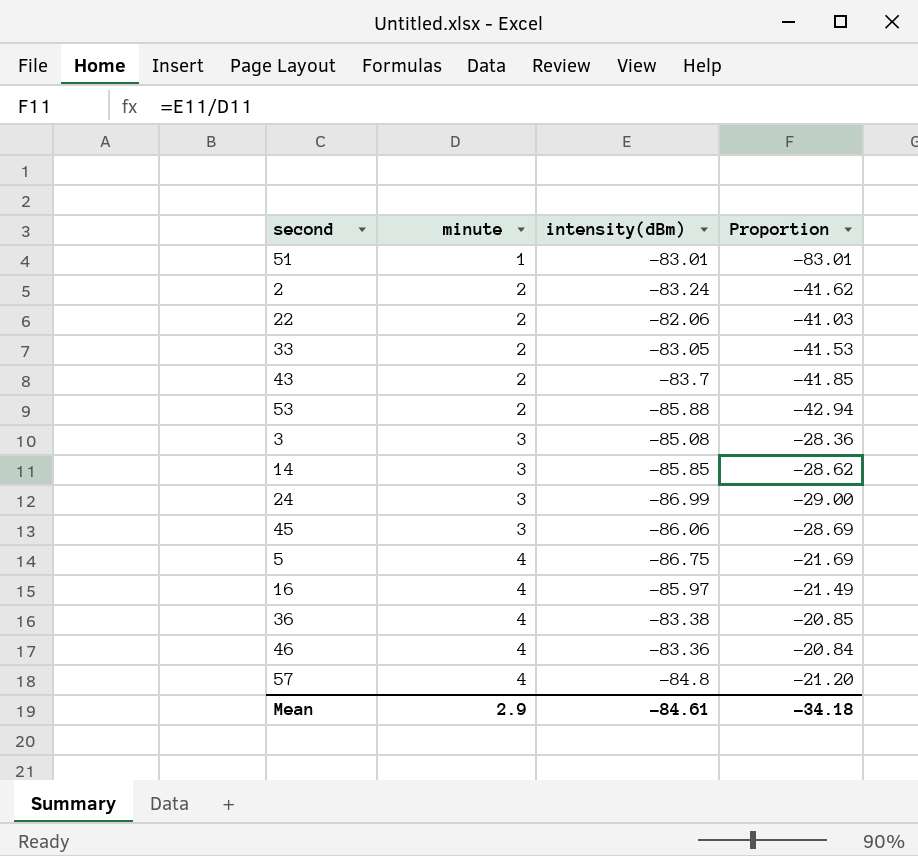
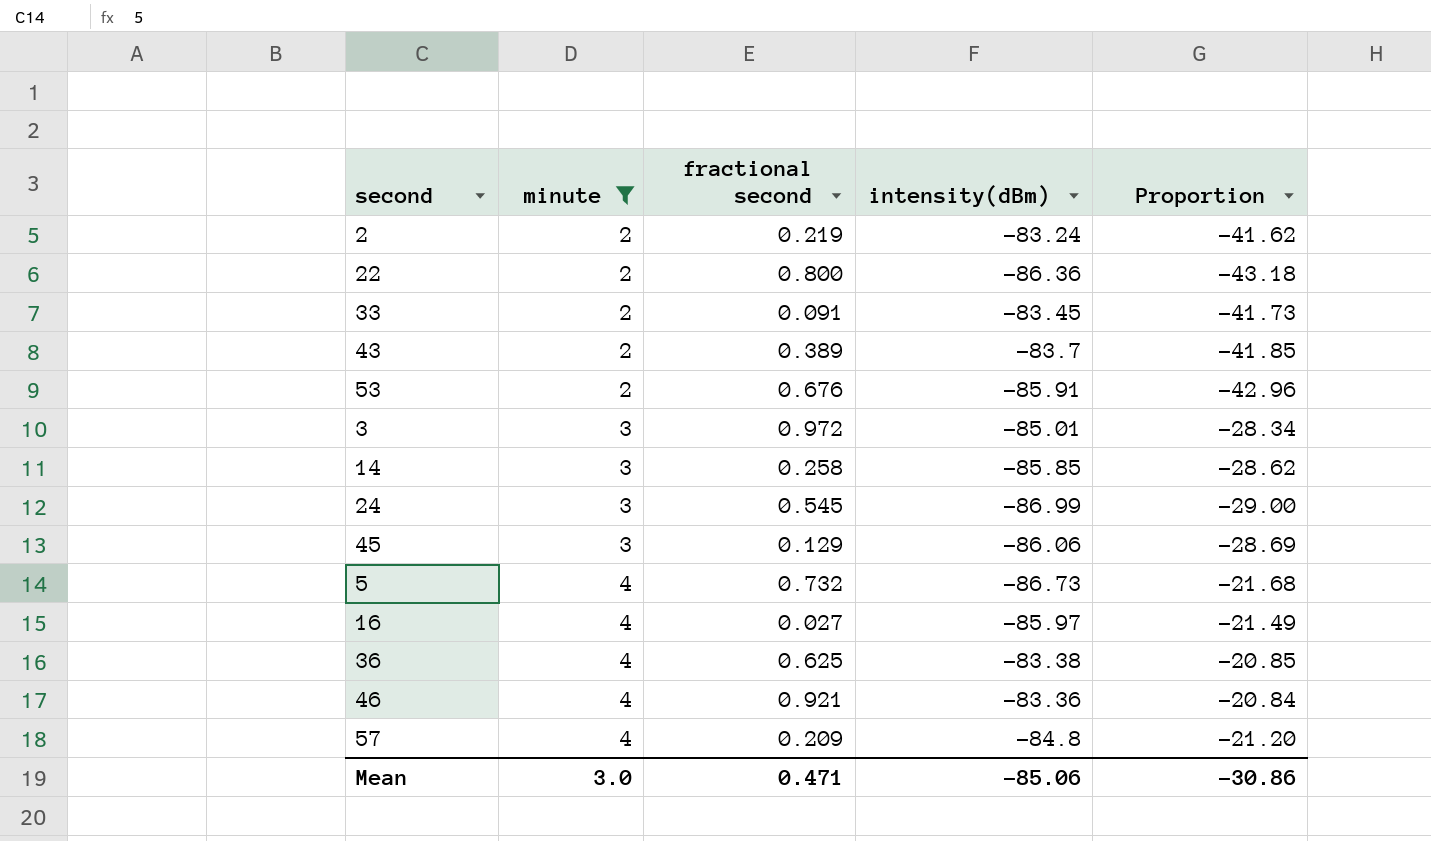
filter: none -> minute != 1
column fractional second | position: none -> 3
22 | intensity(dBm): -82.06 -> -86.36
22 | Proportion: -41.03 -> -43.18
33 | intensity(dBm): -83.05 -> -83.45
33 | Proportion: -41.53 -> -41.73
53 | intensity(dBm): -85.88 -> -85.91
53 | Proportion: -42.94 -> -42.96
3 | intensity(dBm): -85.08 -> -85.01
3 | Proportion: -28.36 -> -28.34
5 | intensity(dBm): -86.75 -> -86.73
5 | Proportion: -21.69 -> -21.68
Mean | minute: 2.9 -> 3.0
Mean | intensity(dBm): -84.61 -> -85.06
Mean | Proportion: -34.18 -> -30.86

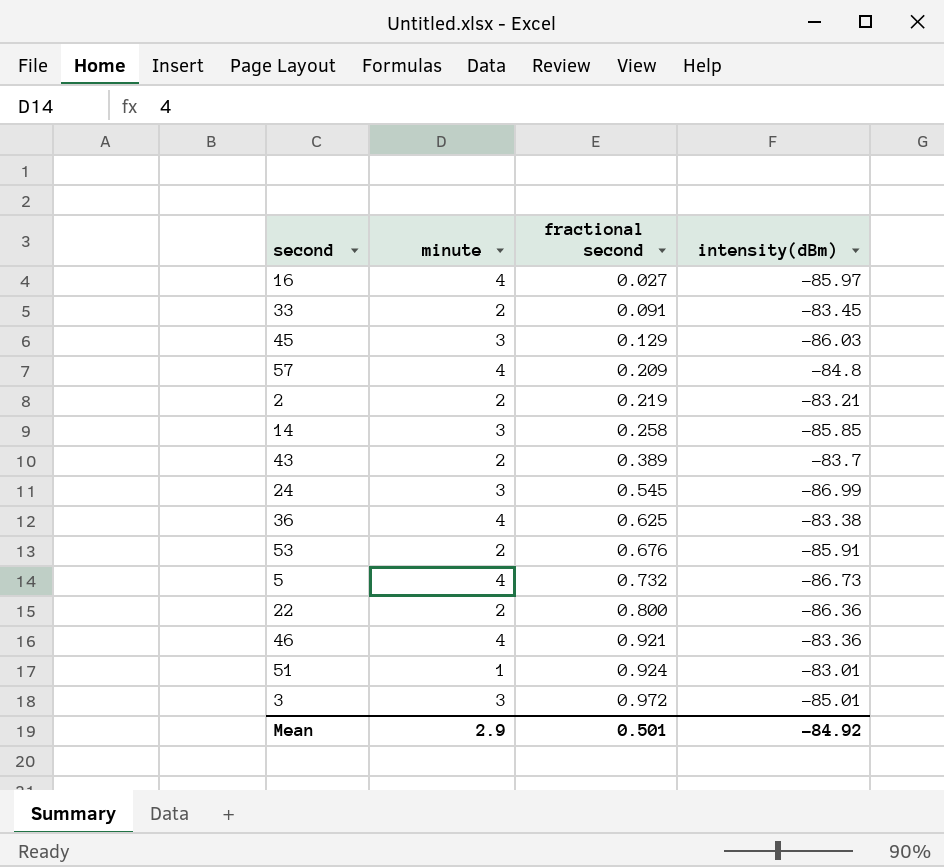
filter: minute != 1 -> none
row order: minute ascending -> fractional second ascending
column Proportion | formula: [intensity(dBm)] / [minute] -> none
45 | intensity(dBm): -86.06 -> -86.03
2 | intensity(dBm): -83.24 -> -83.21
Mean | minute: 3.0 -> 2.9
Mean | fractional second: 0.471 -> 0.501
Mean | intensity(dBm): -85.06 -> -84.92

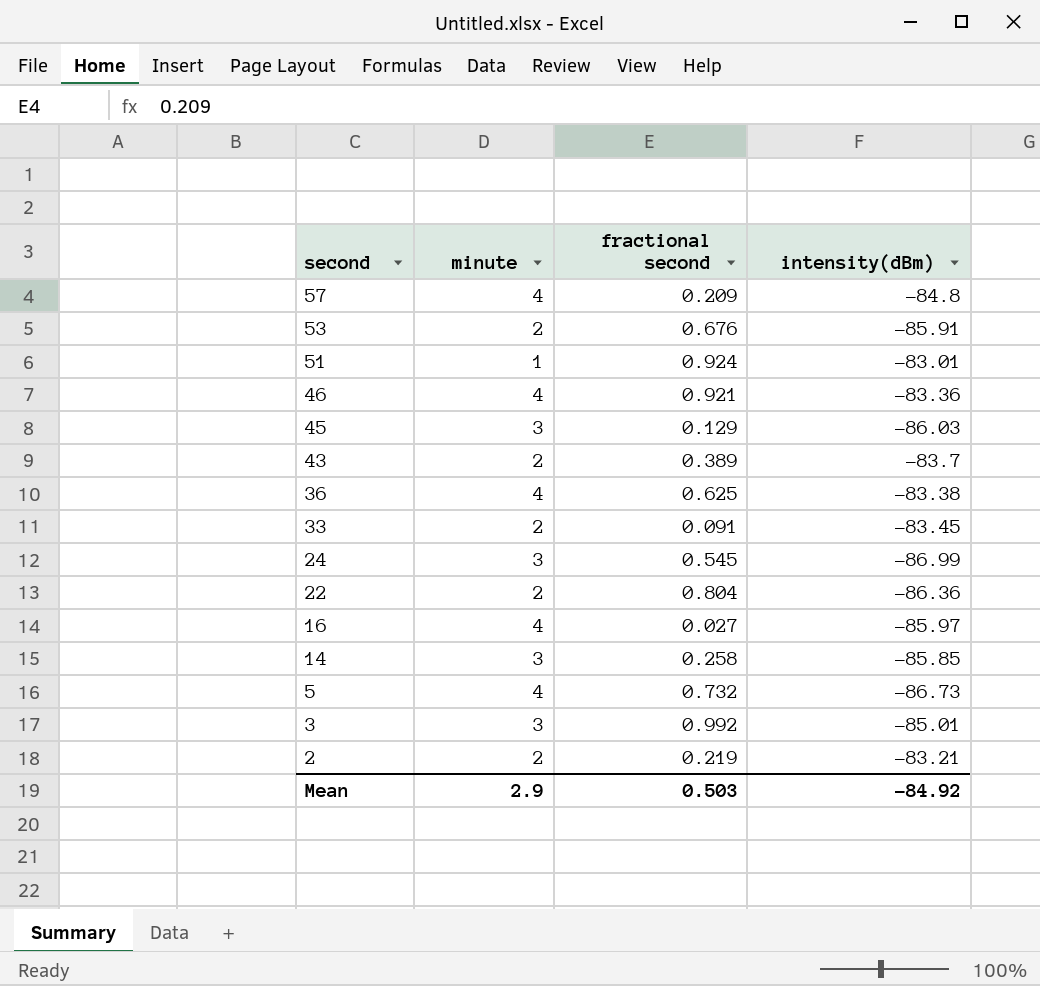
row order: fractional second ascending -> second descending
22 | fractional second: 0.800 -> 0.804
3 | fractional second: 0.972 -> 0.992
Mean | fractional second: 0.501 -> 0.503

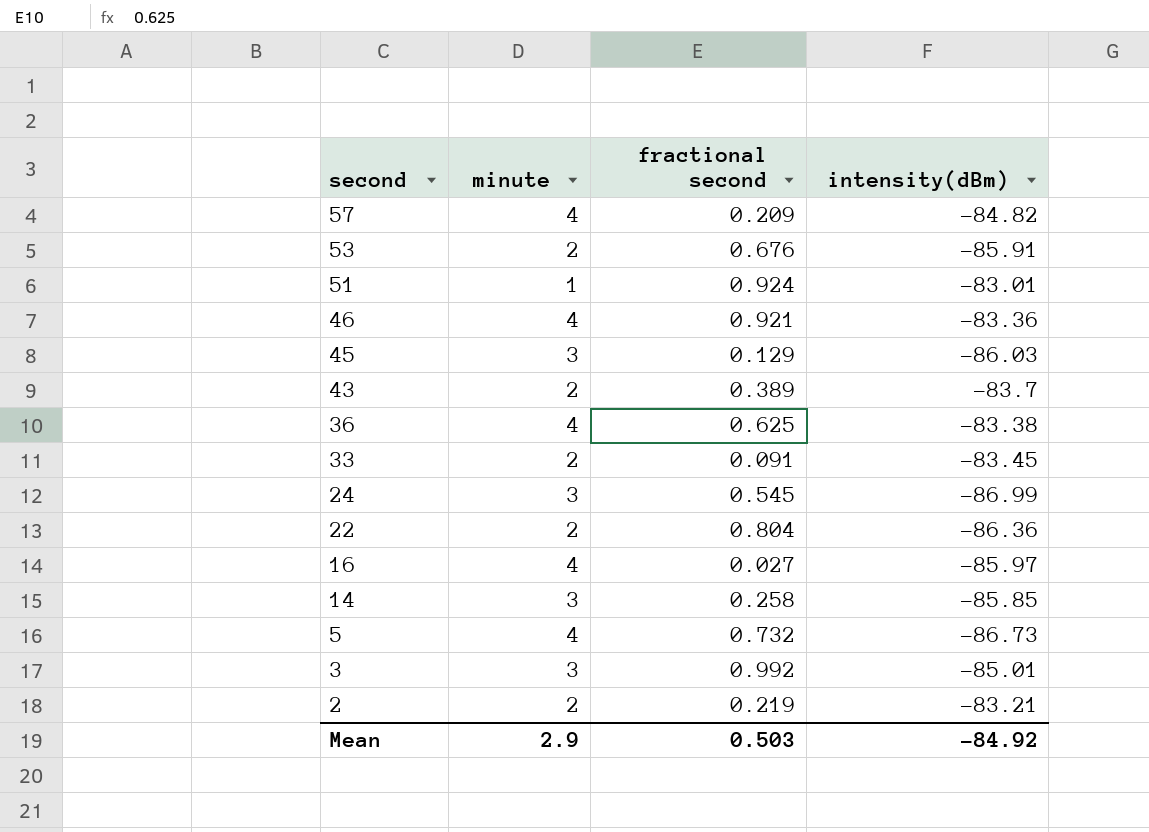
57 | intensity(dBm): -84.8 -> -84.82

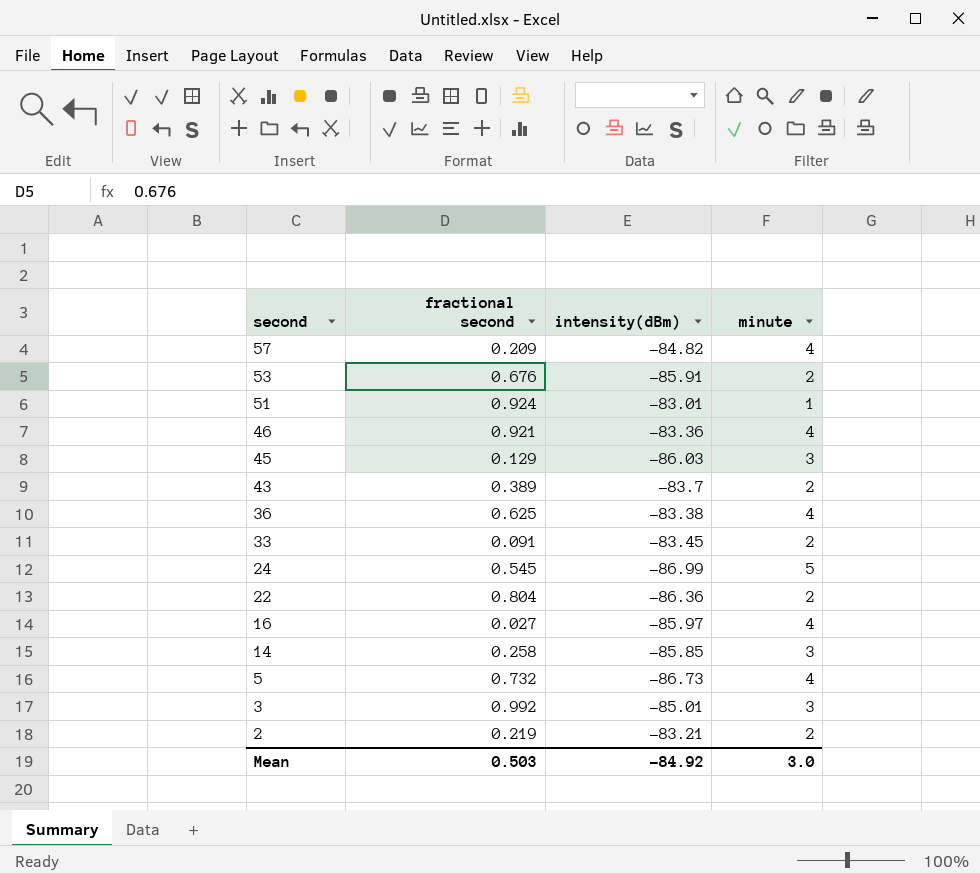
column minute | position: 2 -> 4
24 | minute: 3 -> 5
Mean | minute: 2.9 -> 3.0

